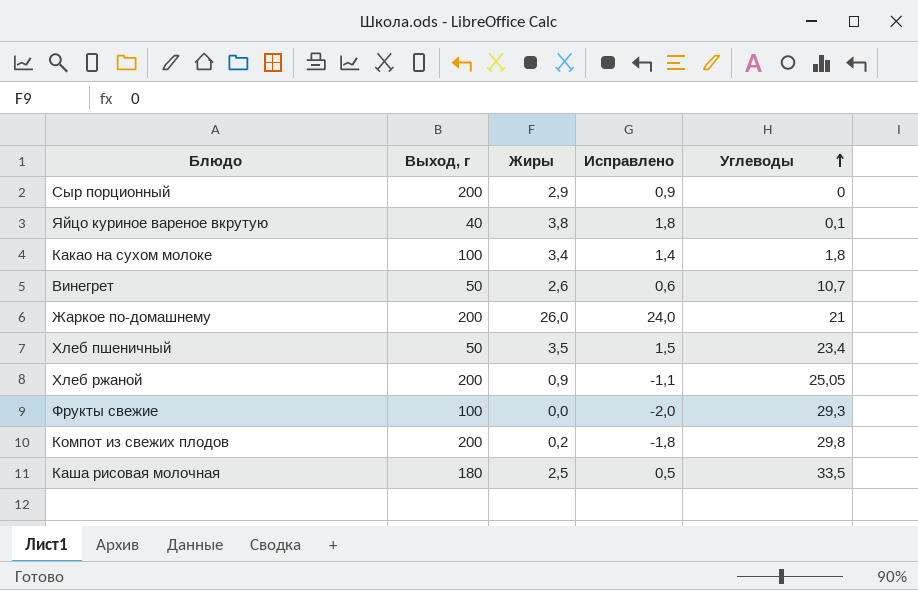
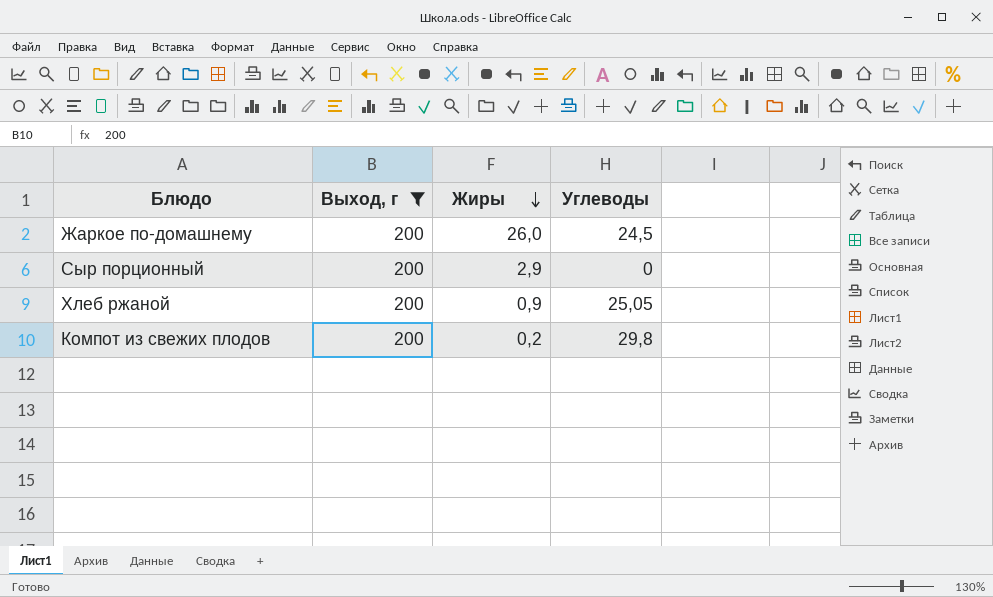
filter: none -> Выход, г = 200
row order: Углеводы ascending -> Жиры descending
column Исправлено | formula: [Жиры] - 2 -> none
Жаркое по-домашнему | Углеводы: 21 -> 24,5

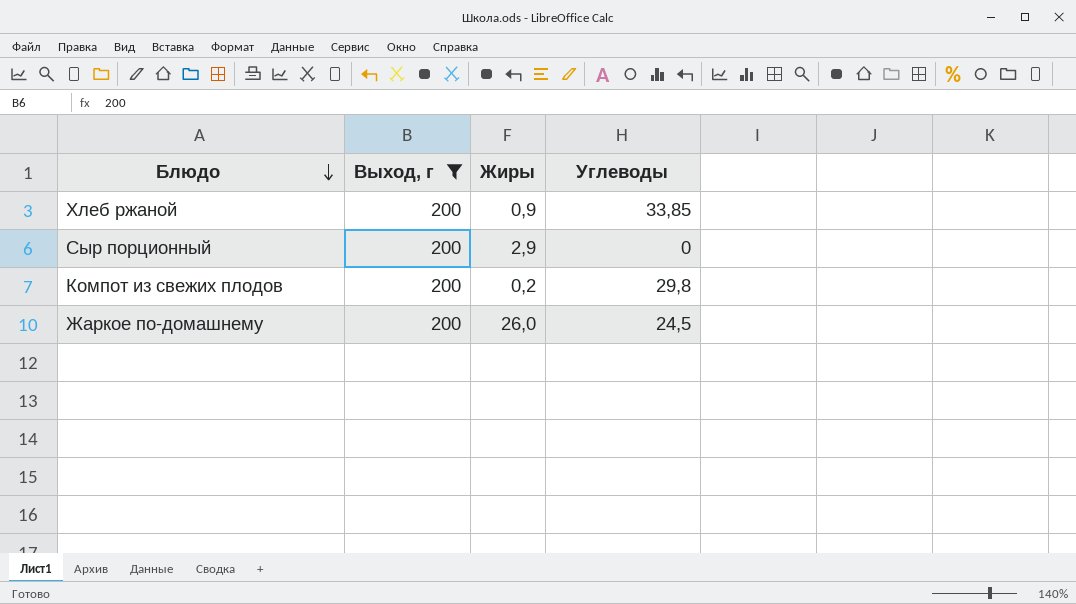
row order: Жиры descending -> Блюдо descending
Хлеб ржаной | Углеводы: 25,05 -> 33,85

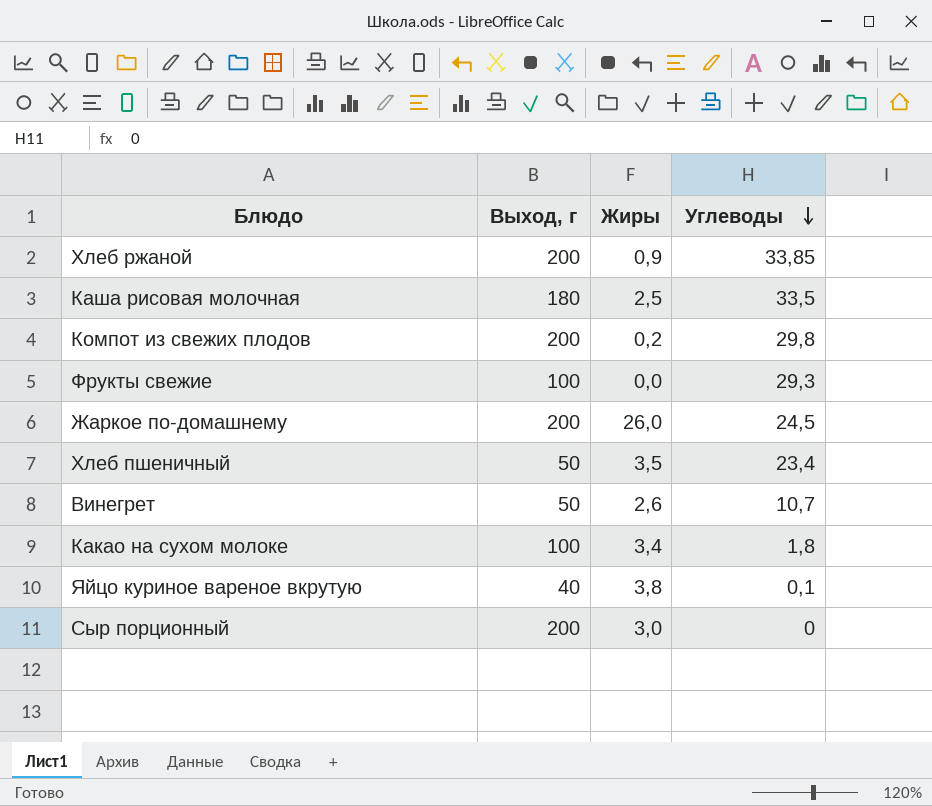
filter: Выход, г = 200 -> none
row order: Блюдо descending -> Углеводы descending
Сыр порционный | Жиры: 2,9 -> 3,0

